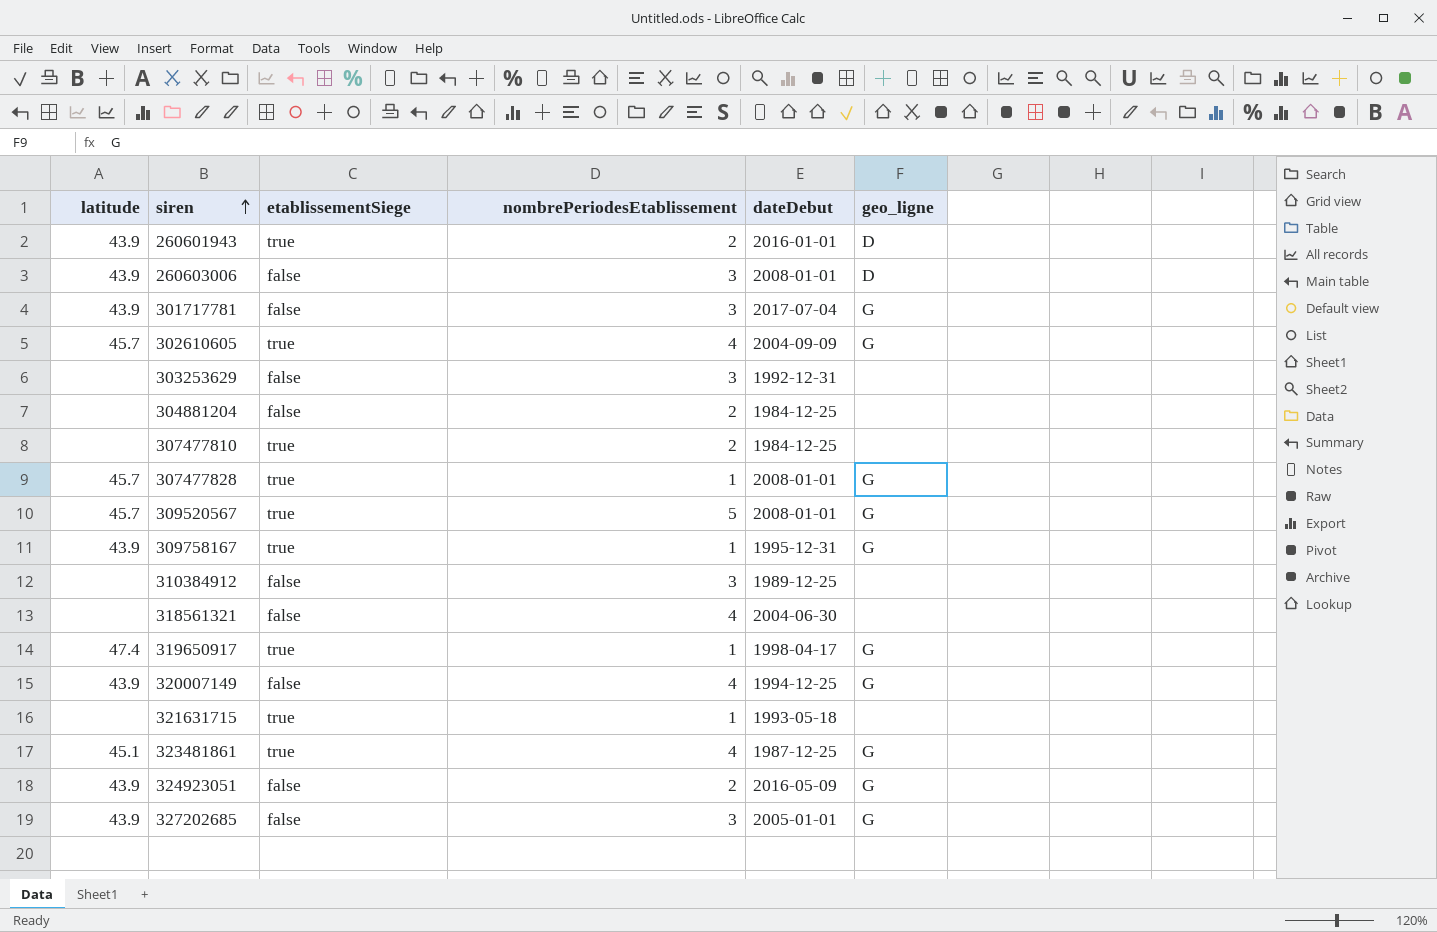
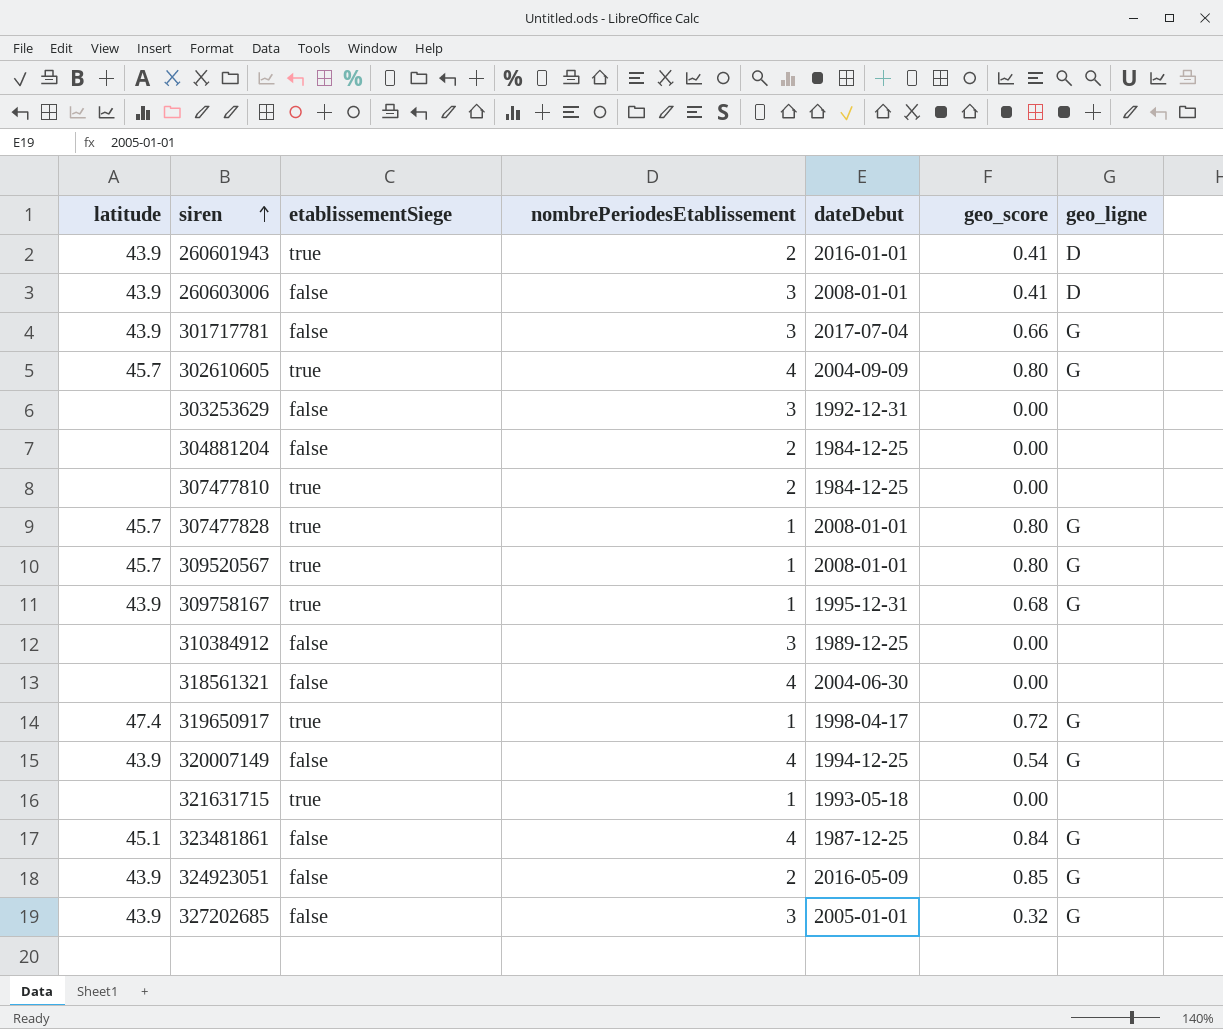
column geo_score | position: none -> 6
309520567 | nombrePeriodesEtablissement: 5 -> 1
323481861 | etablissementSiege: true -> false

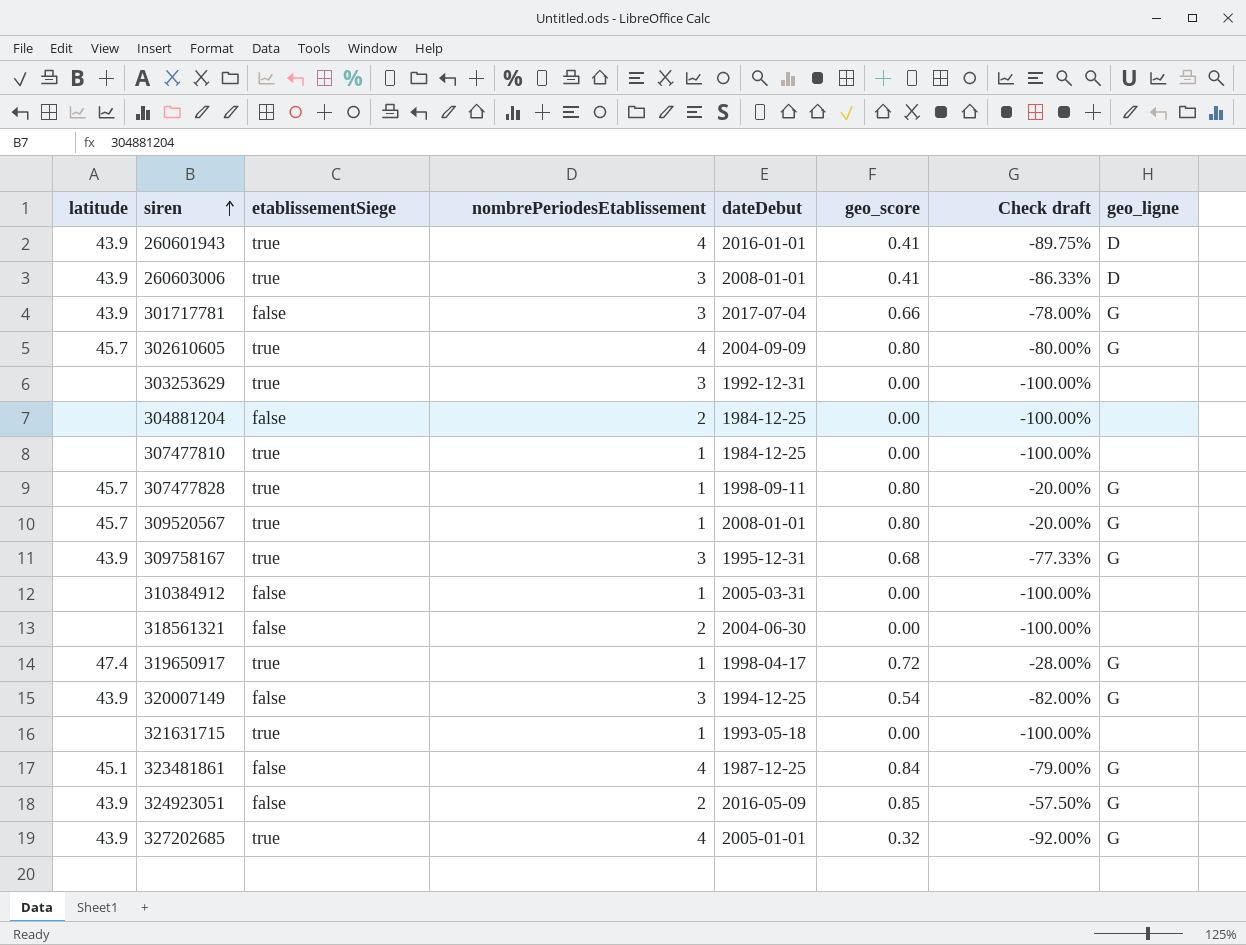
column Check draft | formula: none -> ([geo_score] - [nombrePeriodesEtablissement]) / [nombrePeriodesEtablissement]
260601943 | nombrePeriodesEtablissement: 2 -> 4
260603006 | etablissementSiege: false -> true
303253629 | etablissementSiege: false -> true
307477810 | nombrePeriodesEtablissement: 2 -> 1
307477828 | dateDebut: 2008-01-01 -> 1998-09-11
309758167 | nombrePeriodesEtablissement: 1 -> 3
310384912 | nombrePeriodesEtablissement: 3 -> 1
310384912 | dateDebut: 1989-12-25 -> 2005-03-31
318561321 | nombrePeriodesEtablissement: 4 -> 2
320007149 | nombrePeriodesEtablissement: 4 -> 3
327202685 | etablissementSiege: false -> true
327202685 | nombrePeriodesEtablissement: 3 -> 4

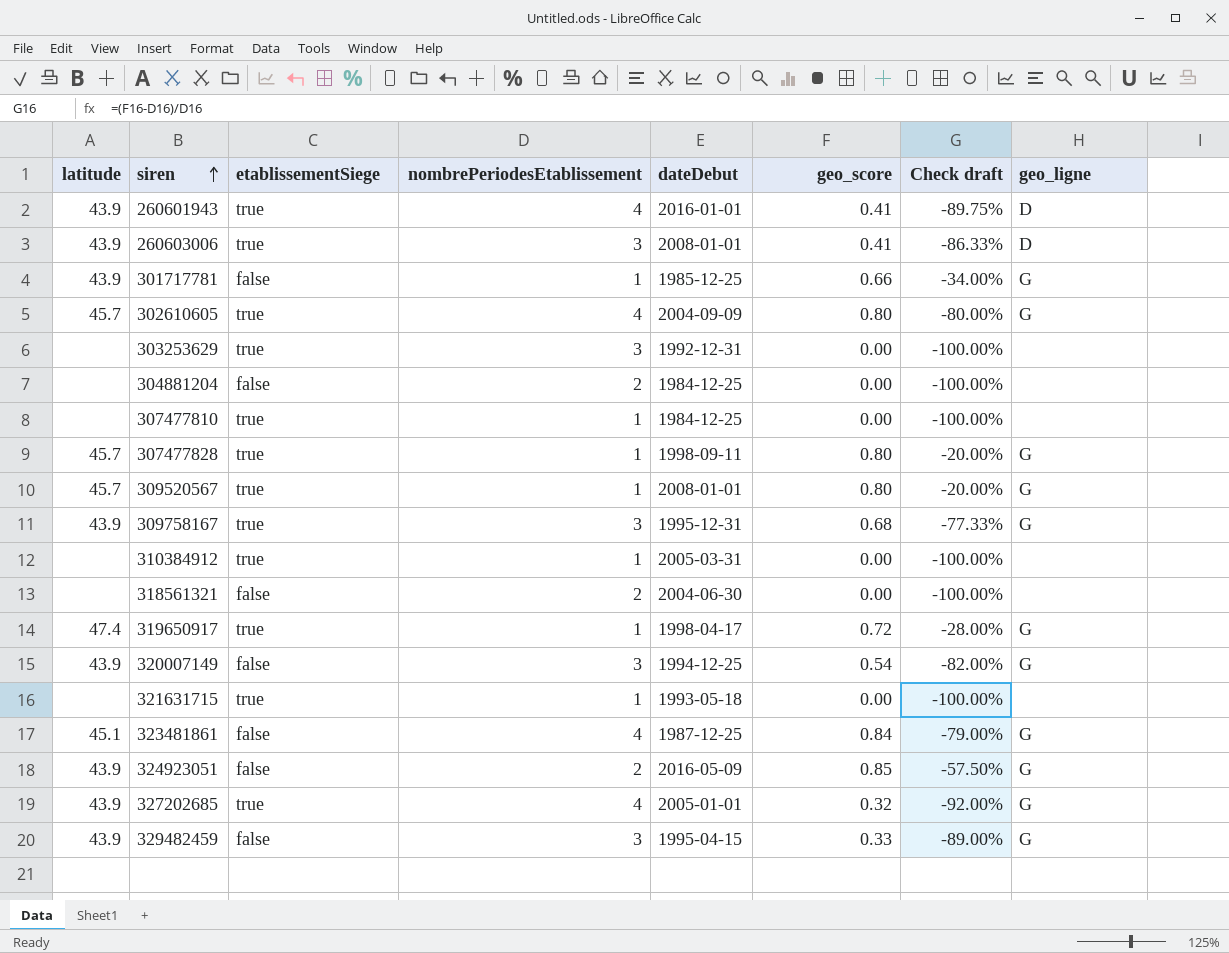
301717781 | nombrePeriodesEtablissement: 3 -> 1
301717781 | dateDebut: 2017-07-04 -> 1985-12-25
301717781 | Check draft: -78.00% -> -34.00%
310384912 | etablissementSiege: false -> true
row 329482459: none -> 43.9 | false | 3 | 1995-04-15 | 0.33 | -89.00% | G

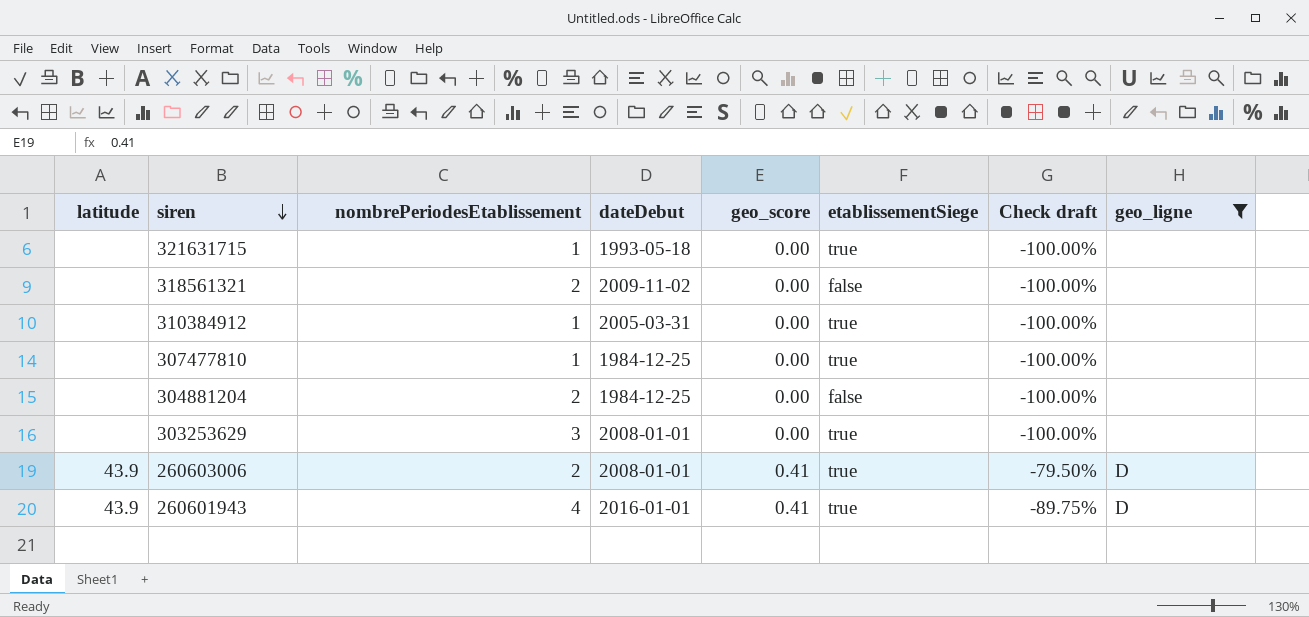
filter: none -> geo_ligne != G
row order: siren ascending -> siren descending
column etablissementSiege | position: 3 -> 6
318561321 | dateDebut: 2004-06-30 -> 2009-11-02
303253629 | dateDebut: 1992-12-31 -> 2008-01-01
260603006 | nombrePeriodesEtablissement: 3 -> 2
260603006 | Check draft: -86.33% -> -79.50%

